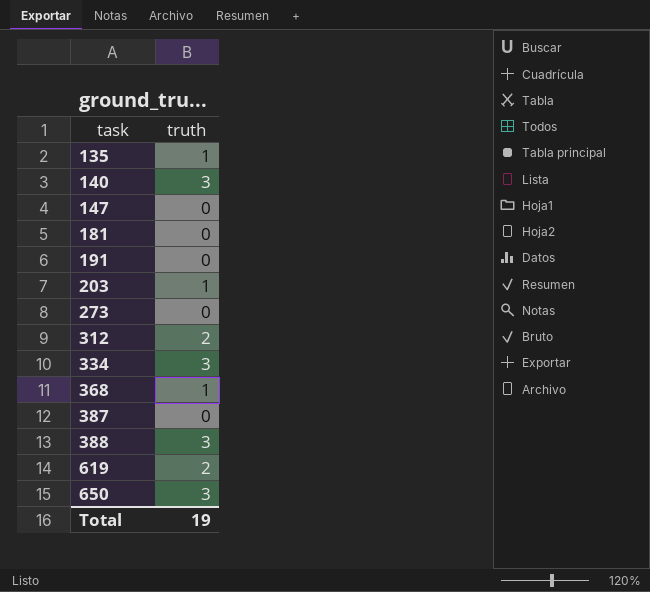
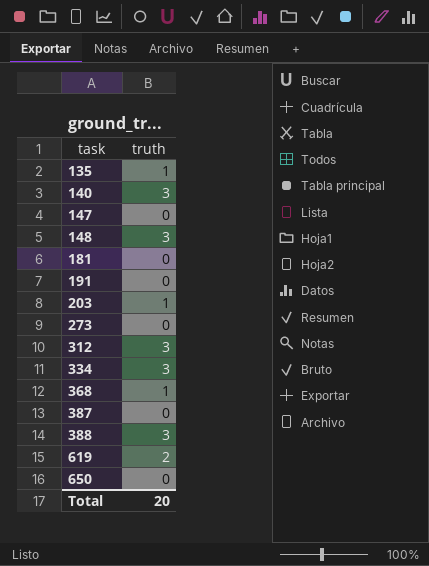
row 148: none -> 3
312 | truth: 2 -> 3
650 | truth: 3 -> 0
Total | truth: 19 -> 20

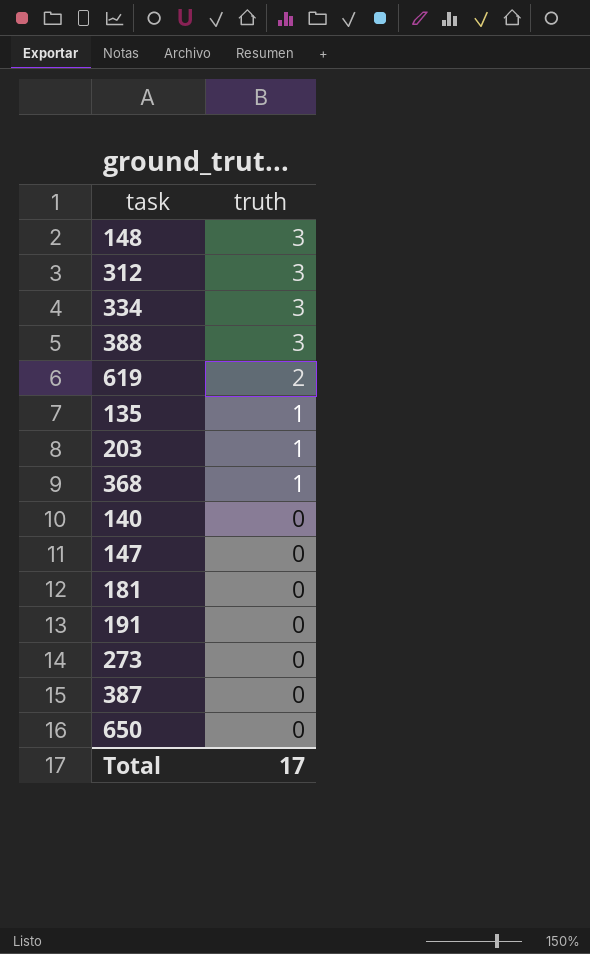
row order: task ascending -> truth descending
140 | truth: 3 -> 0
Total | truth: 20 -> 17

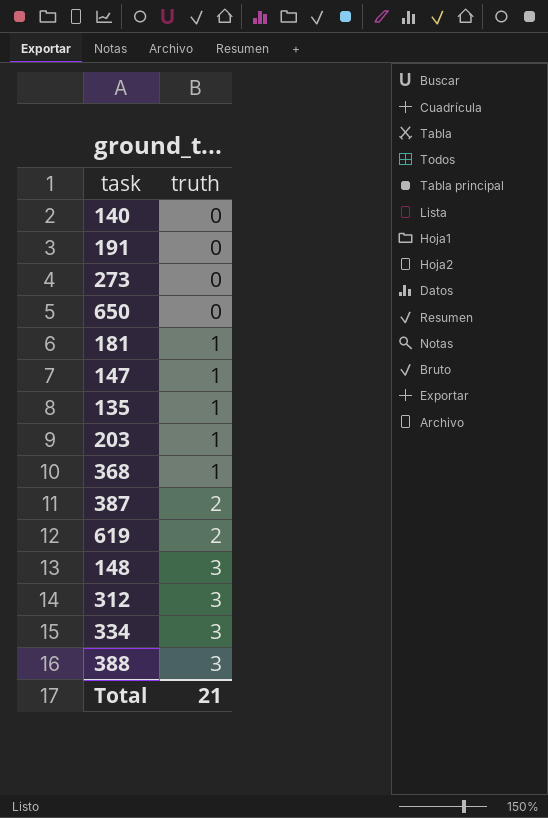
row order: truth descending -> truth ascending
181 | truth: 0 -> 1
147 | truth: 0 -> 1
387 | truth: 0 -> 2
Total | truth: 17 -> 21

